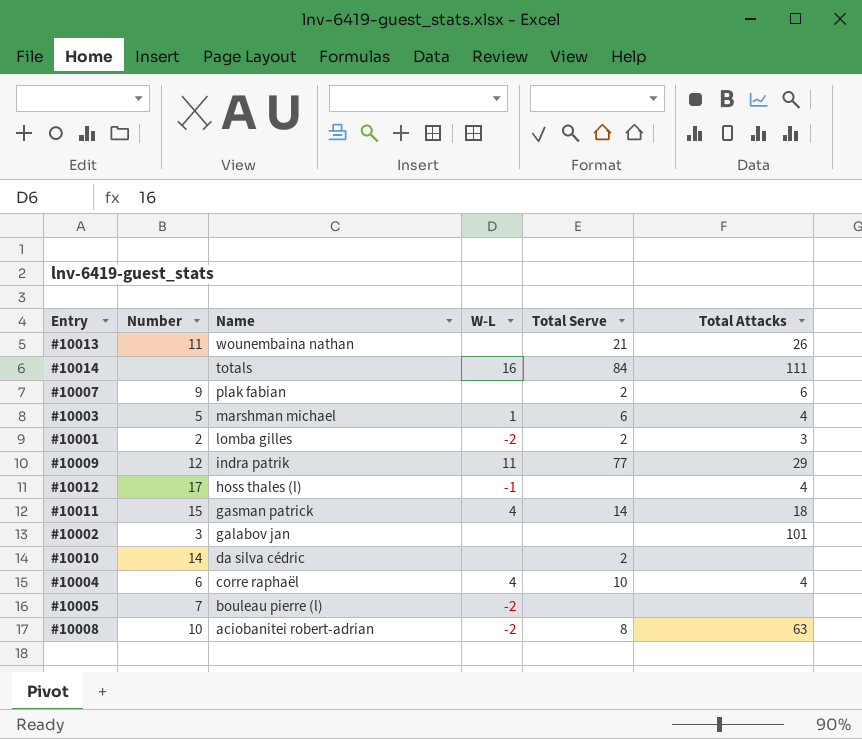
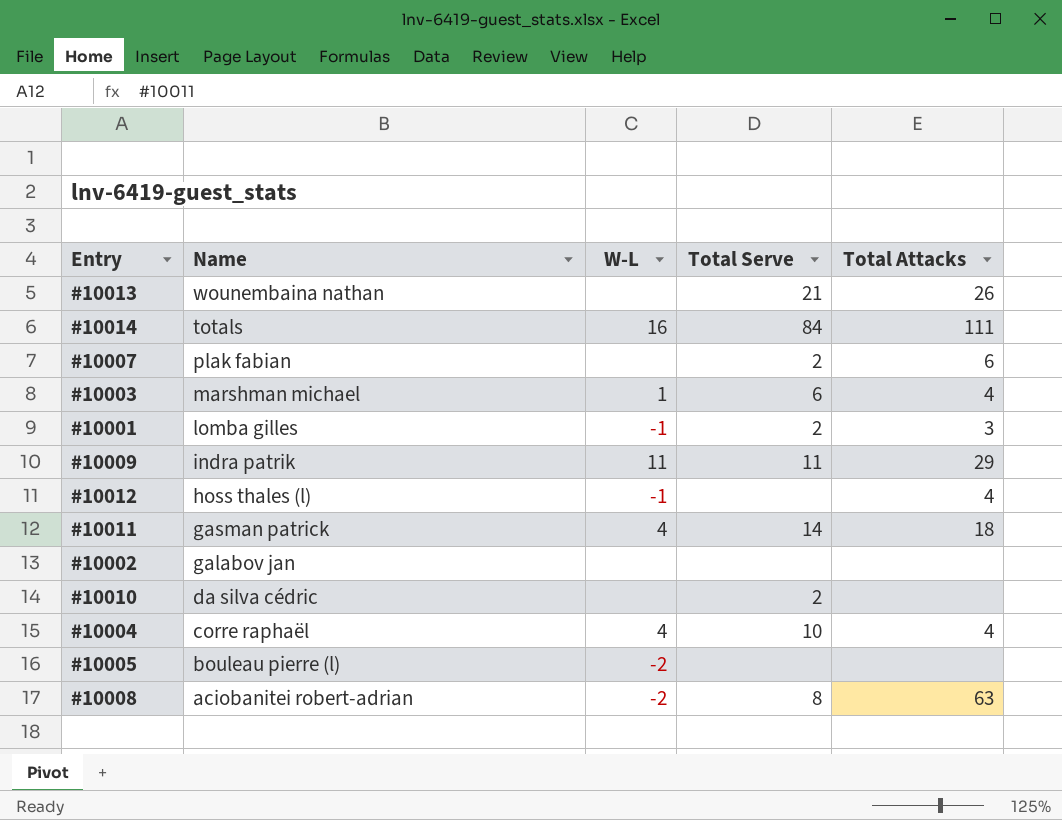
column Number | position: 2 -> none
#10001 | W-L: -2 -> -1
#10009 | Total Serve: 77 -> 11
#10002 | Total Attacks: 101 -> none

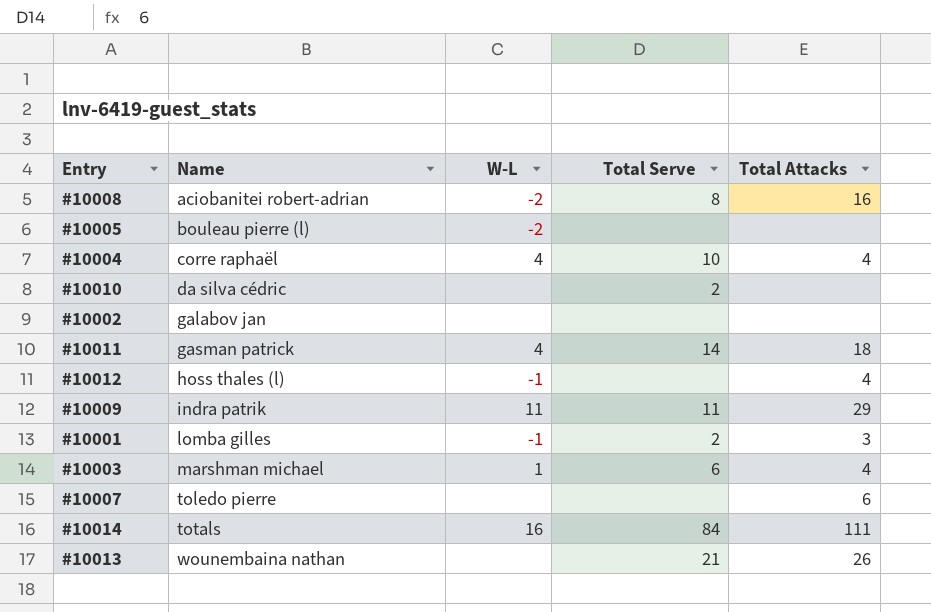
row order: Name descending -> Name ascending
#10008 | Total Attacks: 63 -> 16
#10007 | Name: plak fabian -> toledo pierre
#10007 | Total Serve: 2 -> none

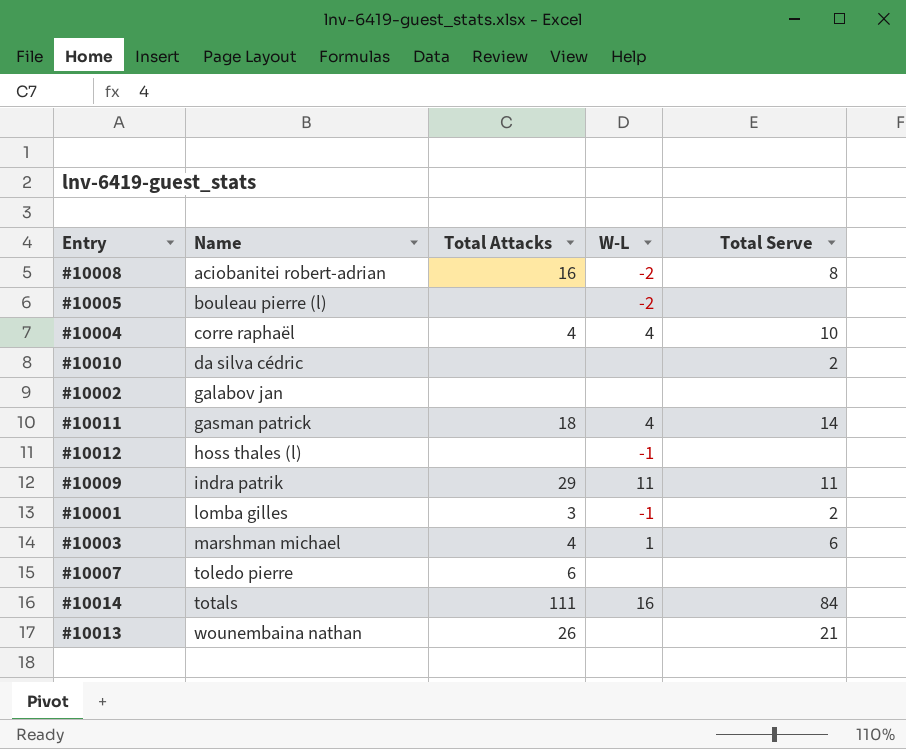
column Total Attacks | position: 5 -> 3
#10012 | Total Attacks: 4 -> none

